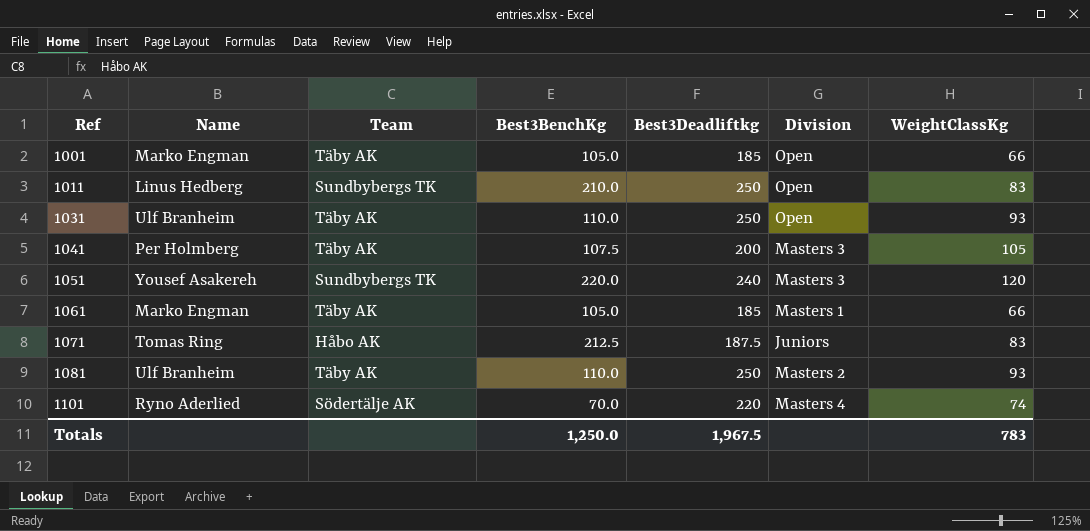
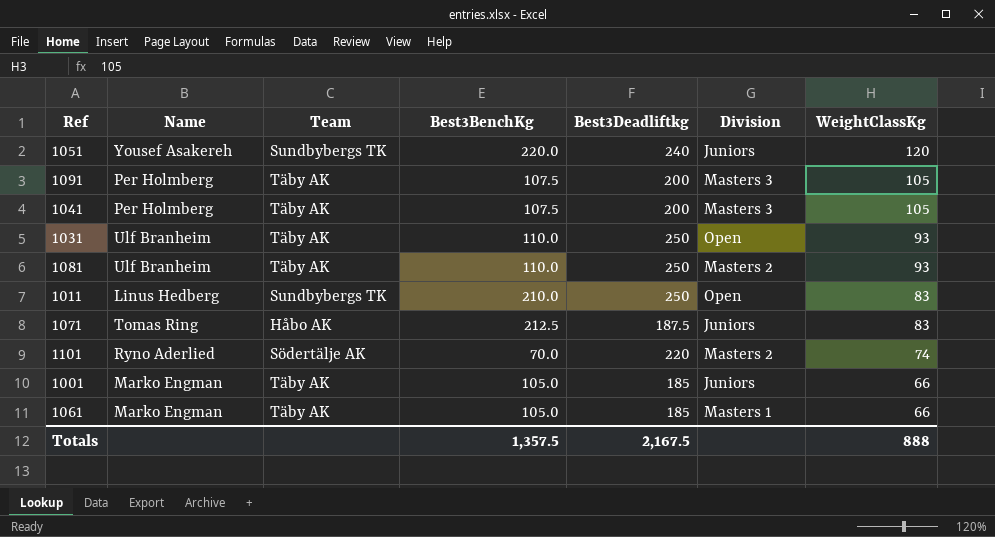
row order: Ref ascending -> WeightClassKg descending
1051 | Division: Masters 3 -> Juniors
row 1091: none -> Per Holmberg | Täby AK | 107.5 | 200 | Masters 3 | 105
1101 | Division: Masters 4 -> Masters 2
1001 | Division: Open -> Juniors
Totals | Best3BenchKg: 1,250.0 -> 1,357.5
Totals | Best3Deadliftkg: 1,967.5 -> 2,167.5
Totals | WeightClassKg: 783 -> 888

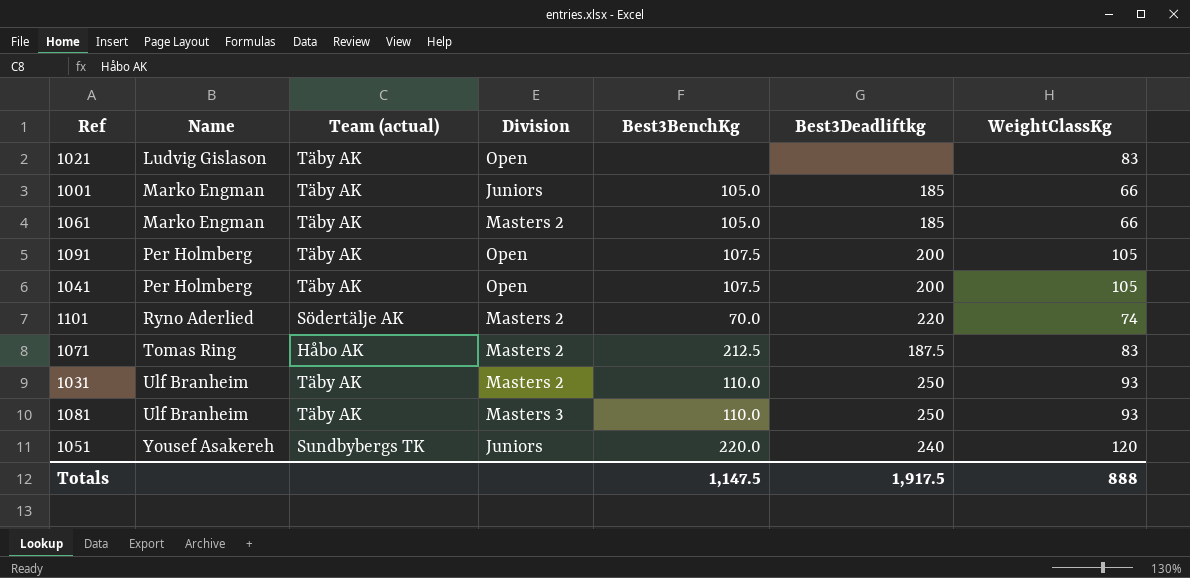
row order: WeightClassKg descending -> Name ascending
column name: Team -> Team (actual)
column Division | position: 6 -> 4
row 1011: Linus Hedberg | Sundbybergs TK | 210.0 | 250 | Open | 83 -> none
row 1021: none -> Ludvig Gislason | Täby AK | Open | none | none | 83
1061 | Division: Masters 1 -> Masters 2
1091 | Division: Masters 3 -> Open
1041 | Division: Masters 3 -> Open
1071 | Division: Juniors -> Masters 2
1031 | Division: Open -> Masters 2
1081 | Division: Masters 2 -> Masters 3
Totals | Best3BenchKg: 1,357.5 -> 1,147.5
Totals | Best3Deadliftkg: 2,167.5 -> 1,917.5

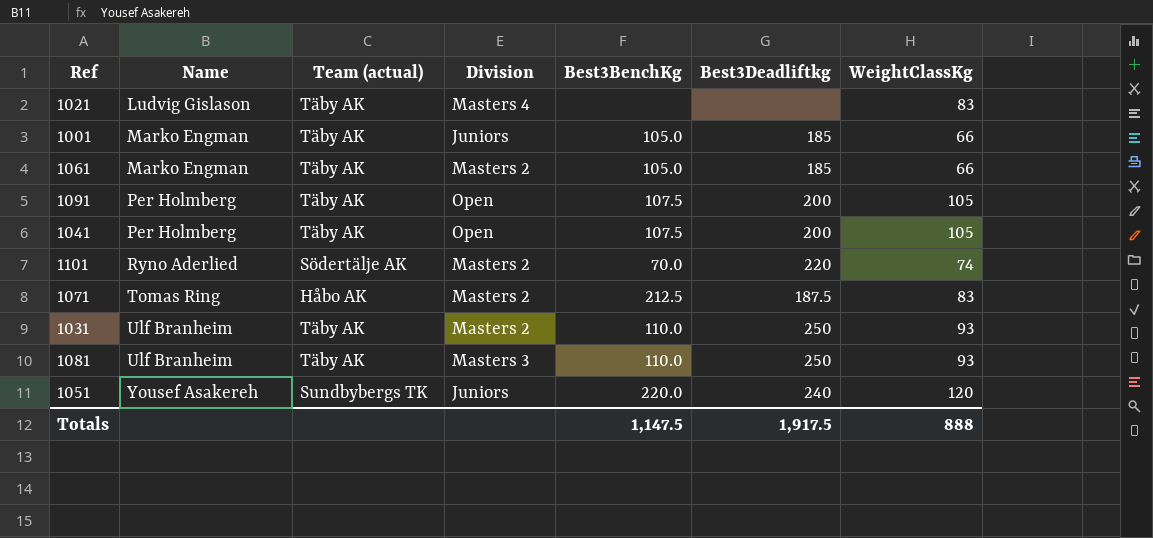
1021 | Division: Open -> Masters 4

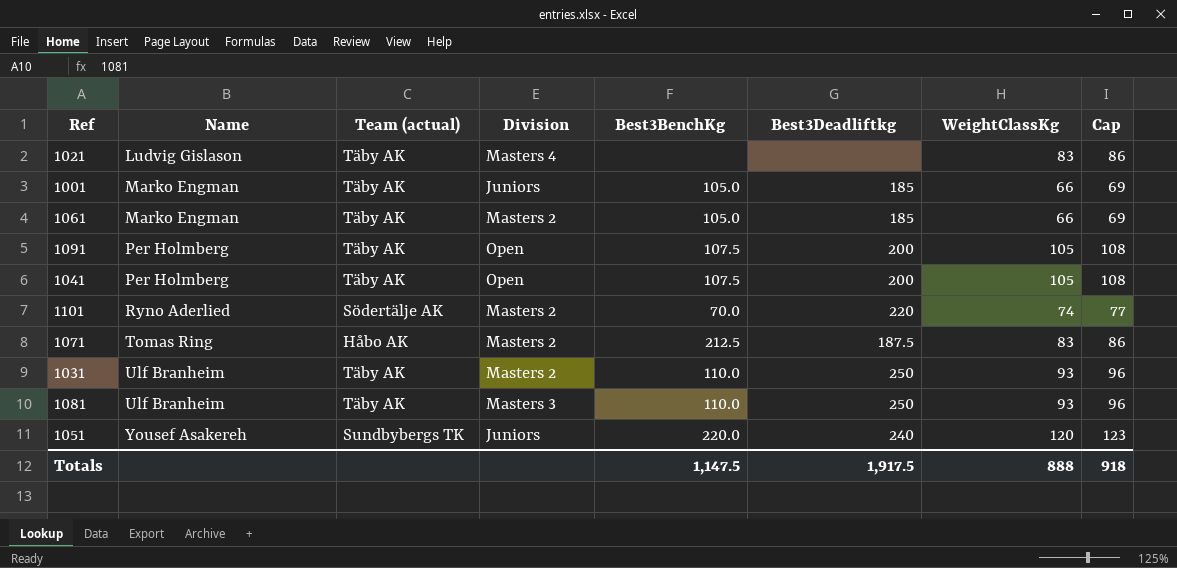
column Cap | formula: none -> [WeightClassKg] + 3

